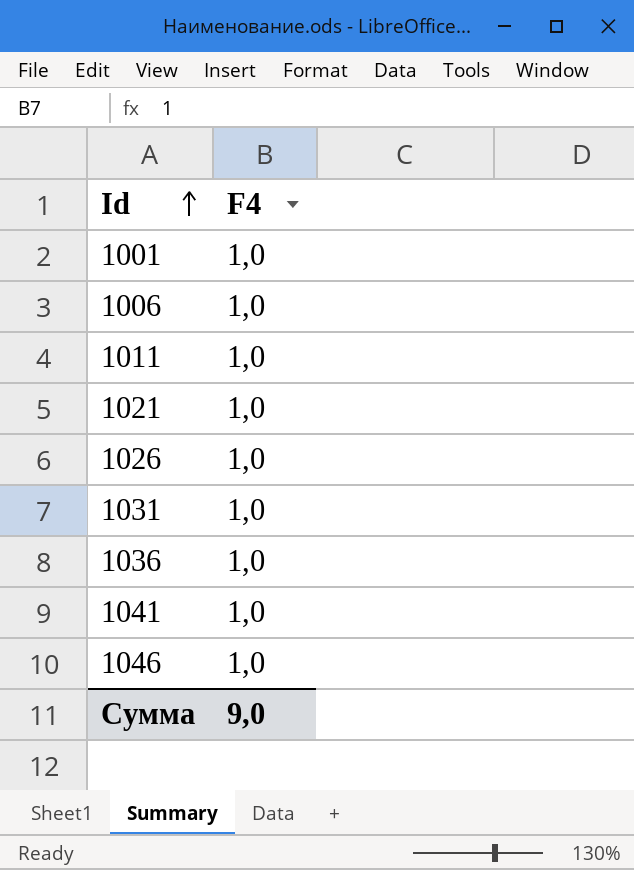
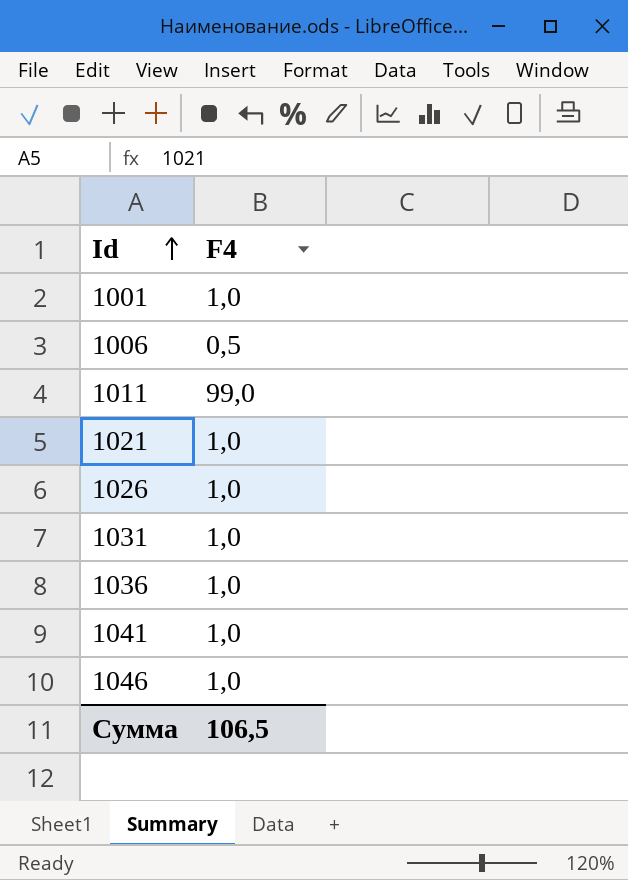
1006 | F4: 1,0 -> 0,5
1011 | F4: 1,0 -> 99,0
Сумма | F4: 9,0 -> 106,5

